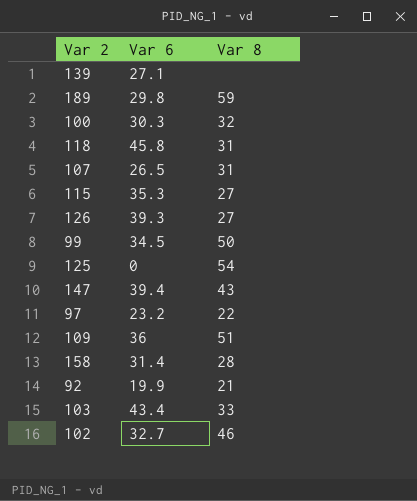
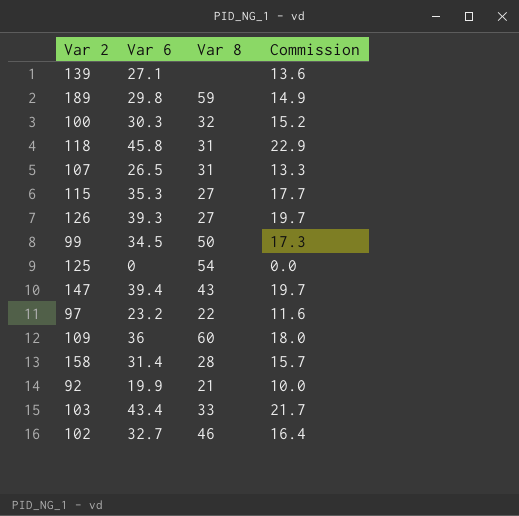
column Commission | formula: none -> [Var 6] * 0.5
109 | Var 8: 51 -> 60

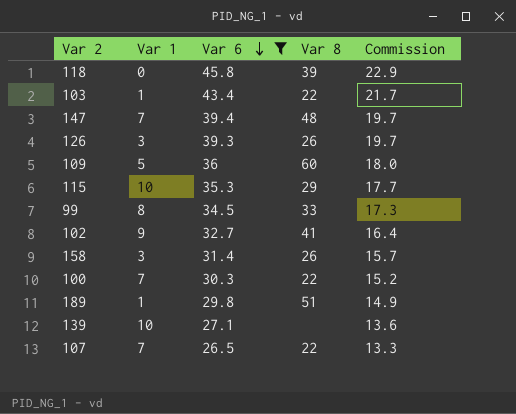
filter: none -> Var 6 >= 26.5
row order: none -> Var 6 descending
column Var 1 | position: none -> 2
118 | Var 8: 31 -> 39
103 | Var 8: 33 -> 22
147 | Var 8: 43 -> 48
126 | Var 8: 27 -> 26
115 | Var 8: 27 -> 29
99 | Var 8: 50 -> 33
102 | Var 8: 46 -> 41
158 | Var 8: 28 -> 26
100 | Var 8: 32 -> 22
189 | Var 8: 59 -> 51
107 | Var 8: 31 -> 22

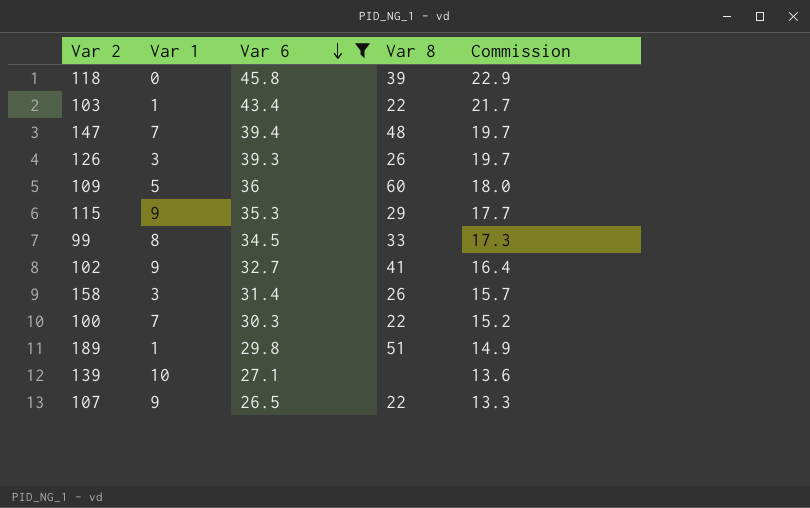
115 | Var 1: 10 -> 9
107 | Var 1: 7 -> 9

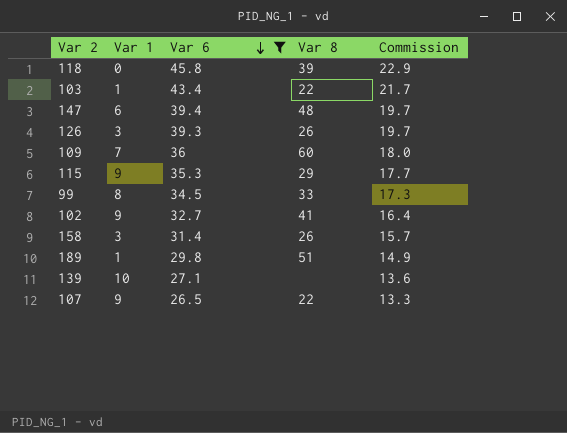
row 100: 7 | 30.3 | 22 | 15.2 -> none
147 | Var 1: 7 -> 6
109 | Var 1: 5 -> 7

